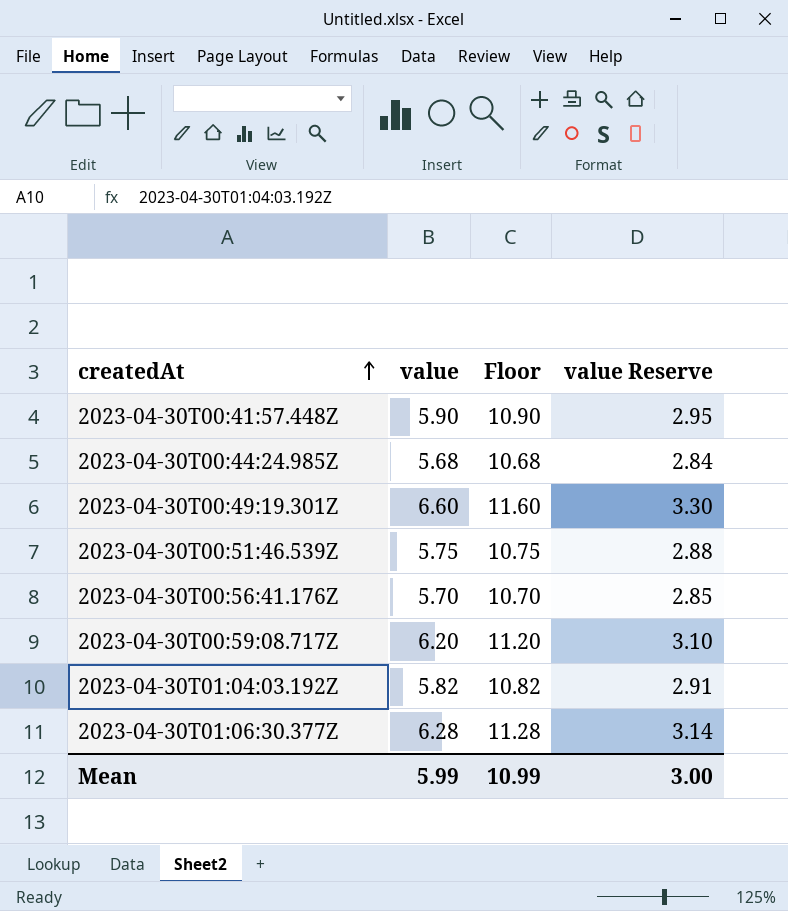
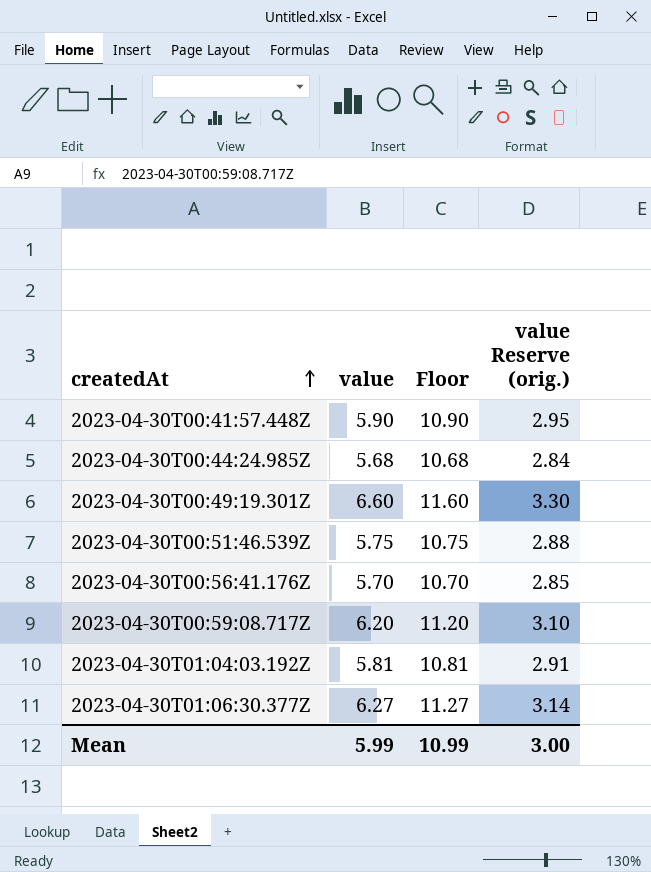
column name: value Reserve -> value Reserve (orig.)
2023-04-30T01:04:03.192Z | value: 5.82 -> 5.81
2023-04-30T01:04:03.192Z | Floor: 10.82 -> 10.81
2023-04-30T01:06:30.377Z | value: 6.28 -> 6.27
2023-04-30T01:06:30.377Z | Floor: 11.28 -> 11.27

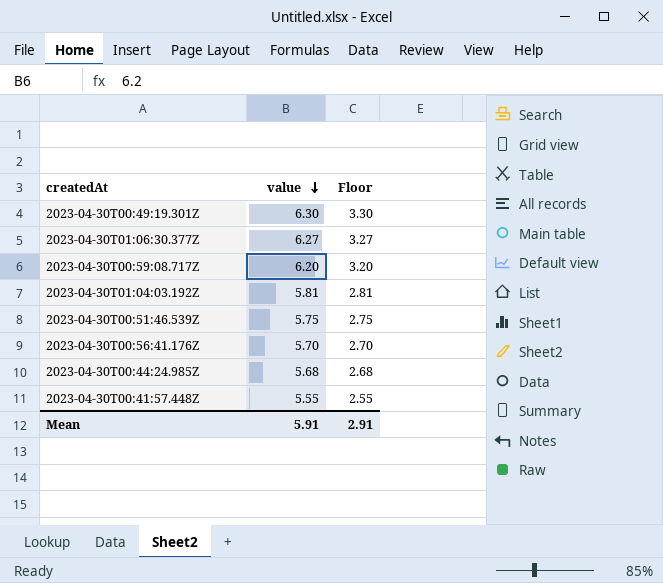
row order: createdAt ascending -> value descending
column value Reserve (orig.) | formula: [value] * 0.5 -> none
column Floor | formula: [value] + 5 -> [value] - 3
2023-04-30T00:49:19.301Z | value: 6.60 -> 6.30
2023-04-30T00:41:57.448Z | value: 5.90 -> 5.55
Mean | value: 5.99 -> 5.91
Mean | Floor: 10.99 -> 2.91

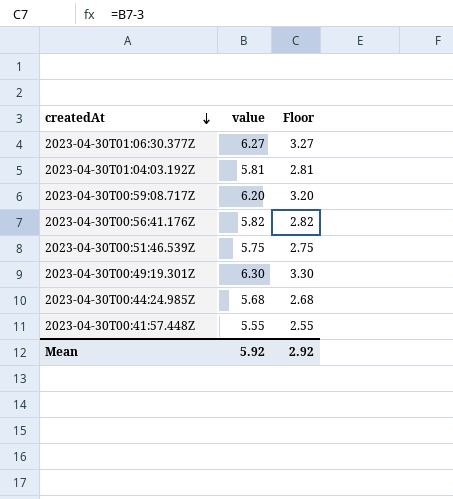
row order: value descending -> createdAt descending
2023-04-30T00:56:41.176Z | value: 5.70 -> 5.82
2023-04-30T00:56:41.176Z | Floor: 2.70 -> 2.82
Mean | value: 5.91 -> 5.92
Mean | Floor: 2.91 -> 2.92

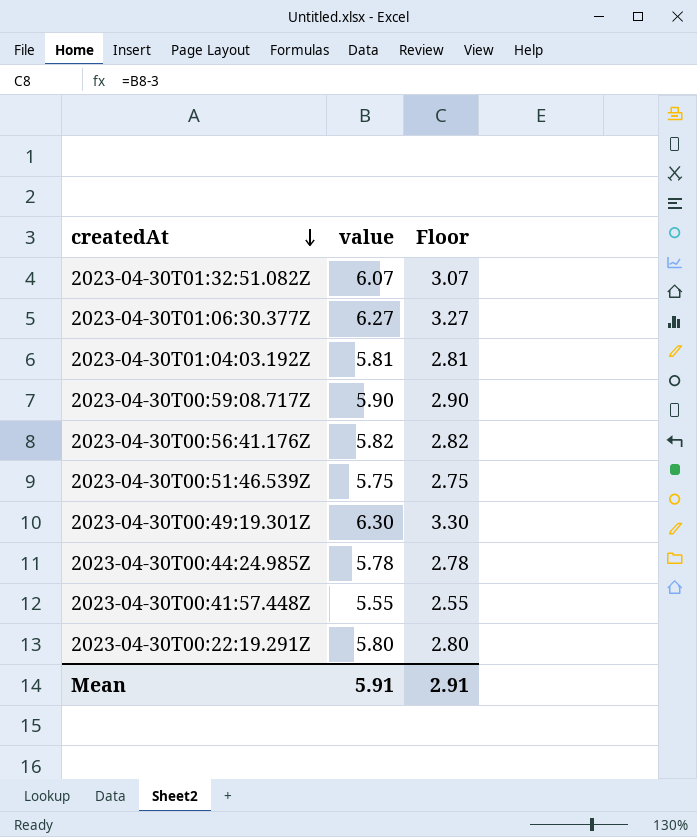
row 2023-04-30T01:32:51.082Z: none -> 6.07 | 3.07
2023-04-30T00:59:08.717Z | value: 6.20 -> 5.90
2023-04-30T00:59:08.717Z | Floor: 3.20 -> 2.90
2023-04-30T00:44:24.985Z | value: 5.68 -> 5.78
2023-04-30T00:44:24.985Z | Floor: 2.68 -> 2.78
row 2023-04-30T00:22:19.291Z: none -> 5.80 | 2.80
Mean | value: 5.92 -> 5.91
Mean | Floor: 2.92 -> 2.91

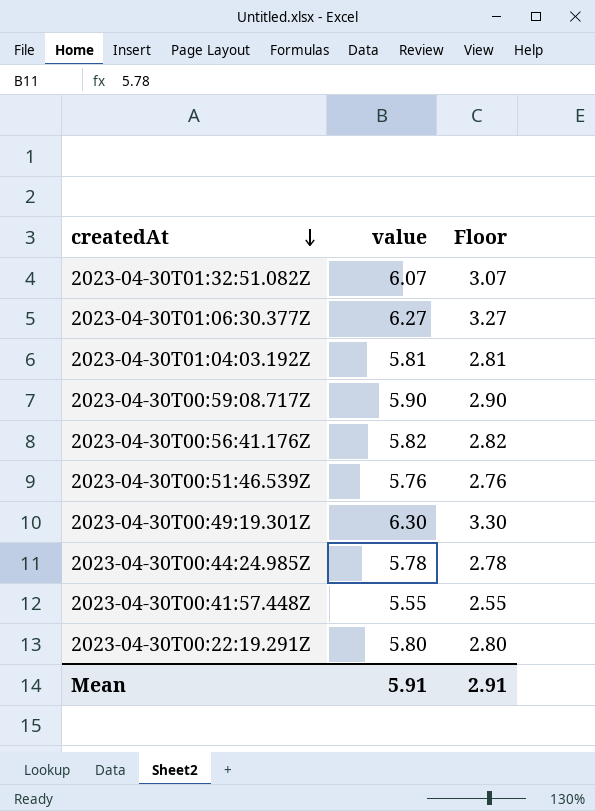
2023-04-30T00:51:46.539Z | value: 5.75 -> 5.76
2023-04-30T00:51:46.539Z | Floor: 2.75 -> 2.76

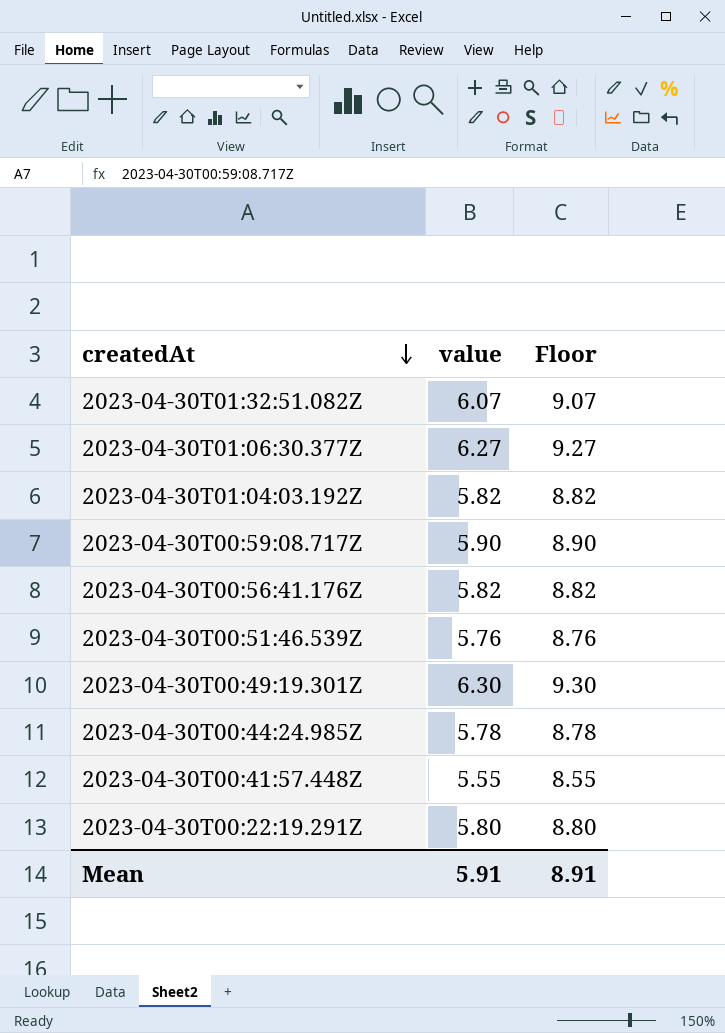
column Floor | formula: [value] - 3 -> [value] + 3
2023-04-30T01:04:03.192Z | value: 5.81 -> 5.82
Mean | Floor: 2.91 -> 8.91

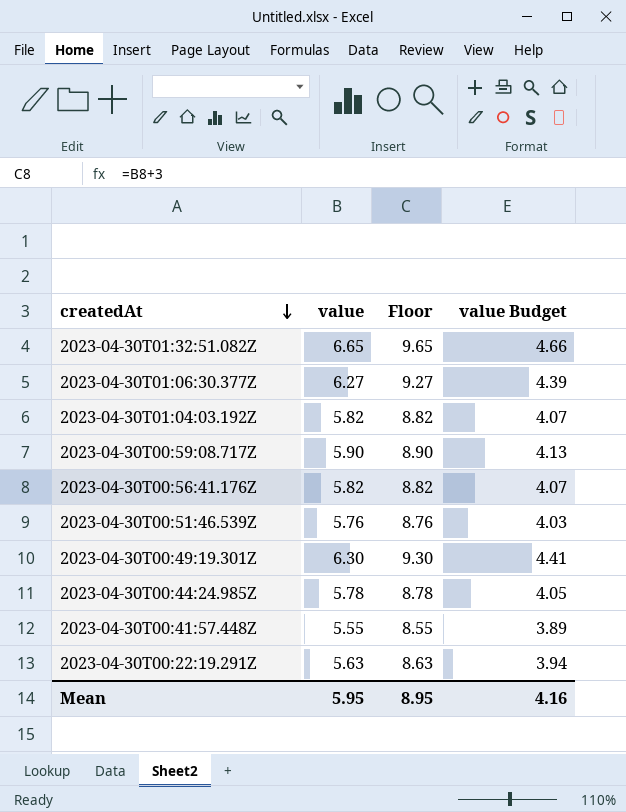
column value Budget | formula: none -> [value] * 0.7
2023-04-30T01:32:51.082Z | value: 6.07 -> 6.65
2023-04-30T01:32:51.082Z | Floor: 9.07 -> 9.65
2023-04-30T00:22:19.291Z | value: 5.80 -> 5.63
2023-04-30T00:22:19.291Z | Floor: 8.80 -> 8.63
Mean | value: 5.91 -> 5.95
Mean | Floor: 8.91 -> 8.95

